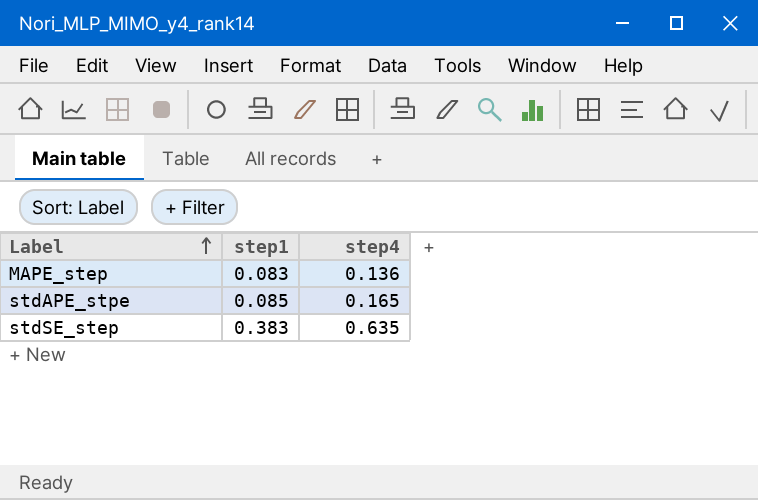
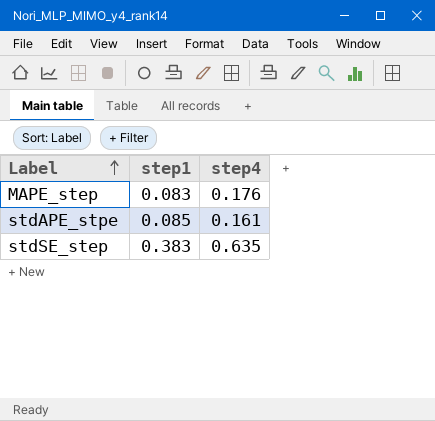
MAPE_step | step4: 0.136 -> 0.176
stdAPE_stpe | step4: 0.165 -> 0.161

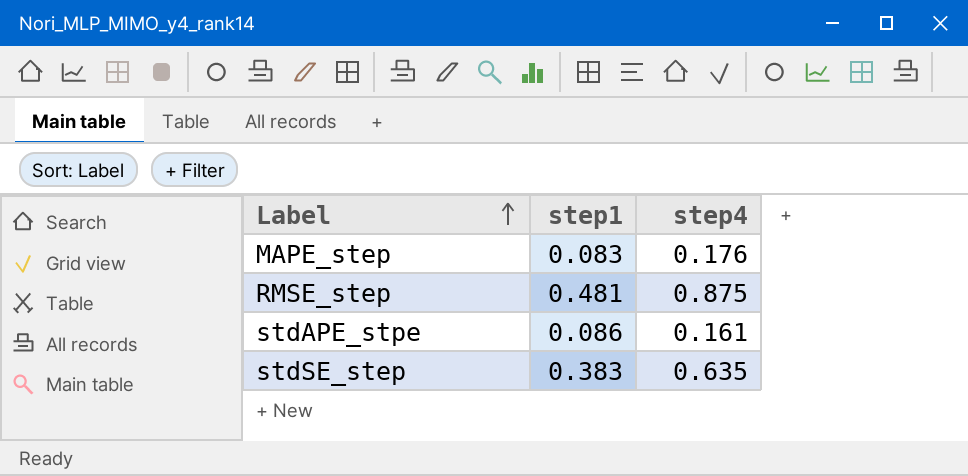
row RMSE_step: none -> 0.481 | 0.875
stdAPE_stpe | step1: 0.085 -> 0.086

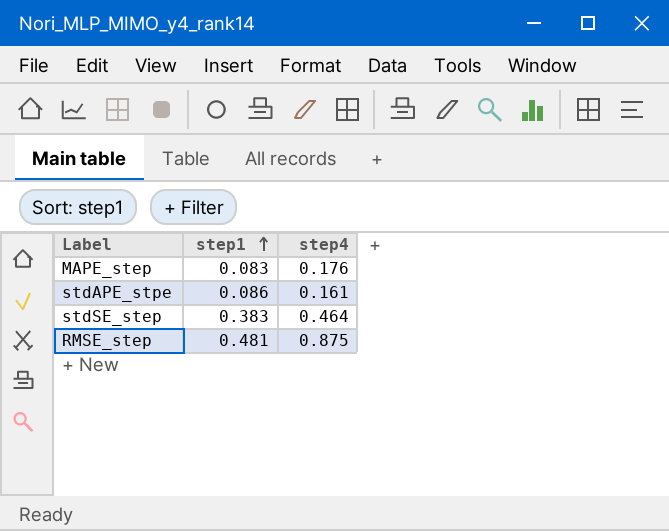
row order: Label ascending -> step1 ascending
stdSE_step | step4: 0.635 -> 0.464

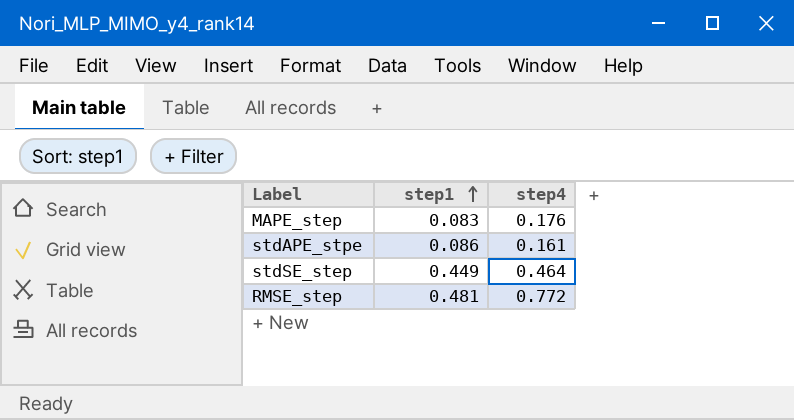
stdSE_step | step1: 0.383 -> 0.449
RMSE_step | step4: 0.875 -> 0.772

